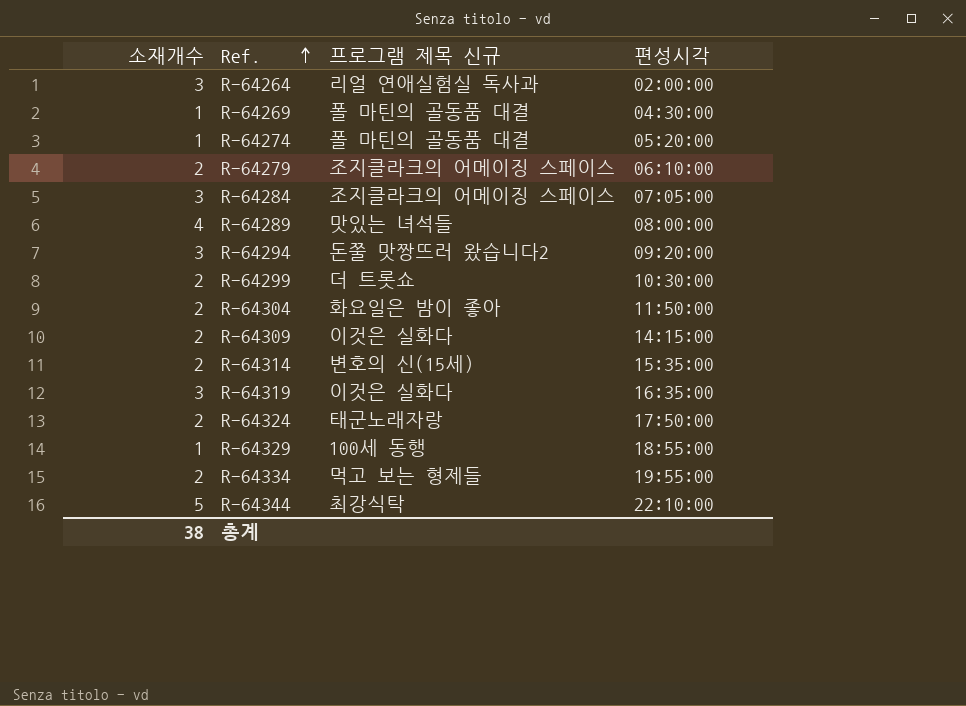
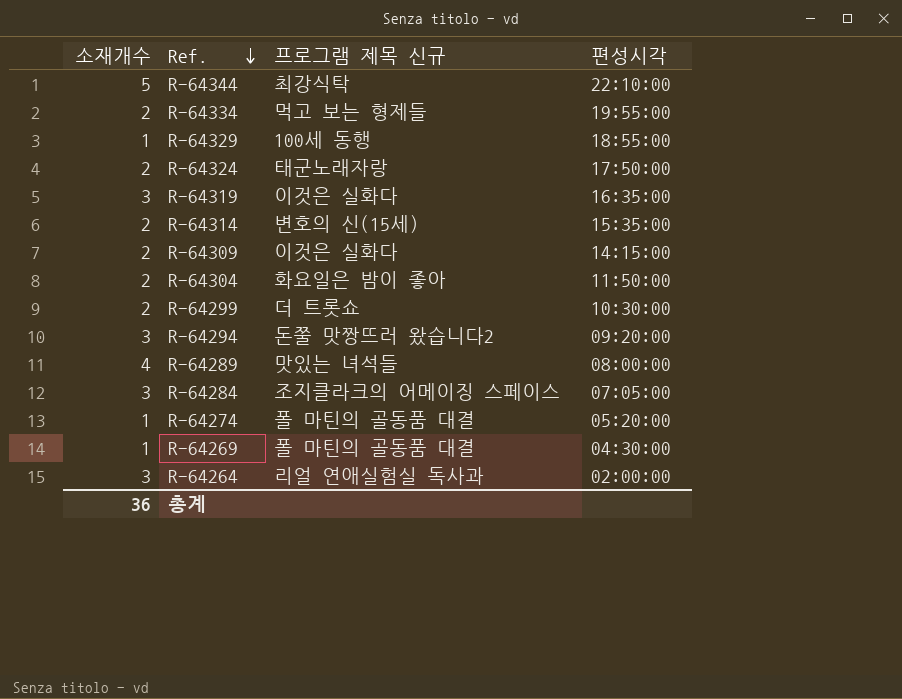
row order: Ref. ascending -> Ref. descending
row R-64279: 2 | 조지클라크의 어메이징 스페이스 | 06:10:00 -> none
총계 | 소재개수: 38 -> 36

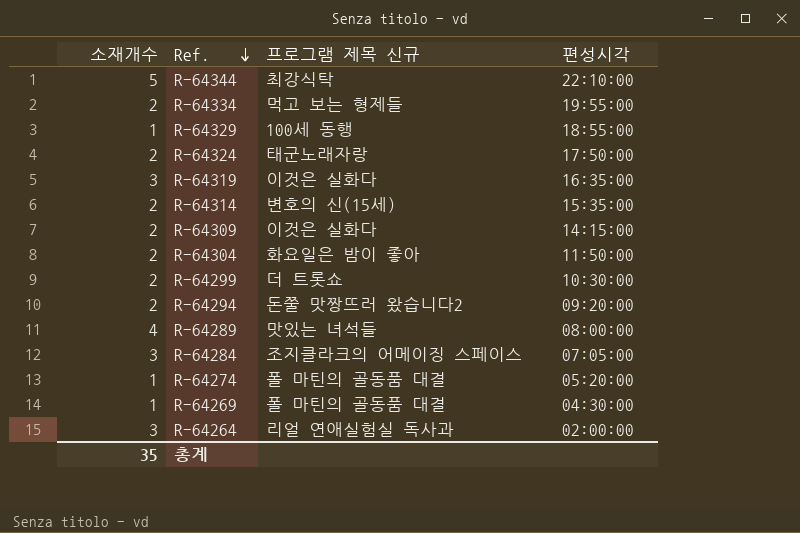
R-64294 | 소재개수: 3 -> 2
총계 | 소재개수: 36 -> 35

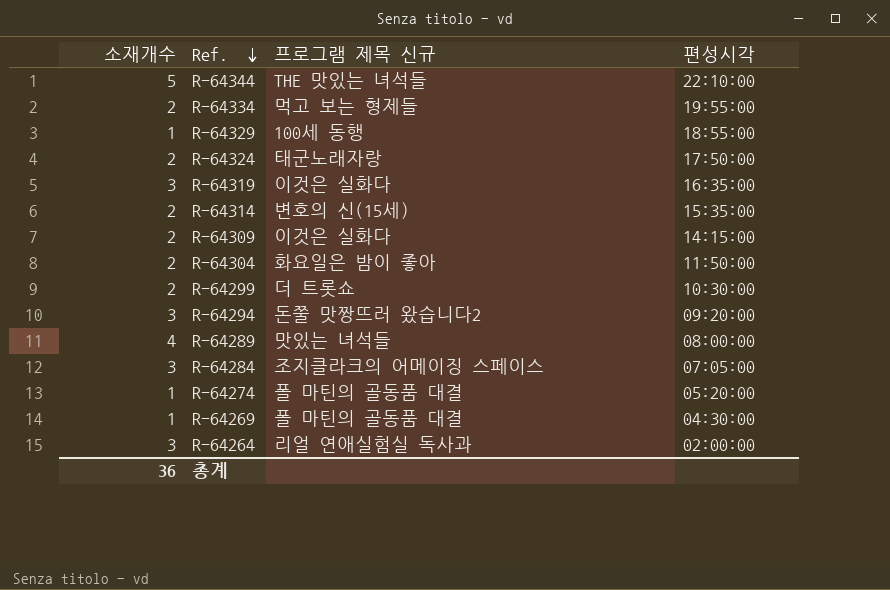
R-64344 | 프로그램 제목 신규: 최강식탁 -> THE 맛있는 녀석들
R-64294 | 소재개수: 2 -> 3
총계 | 소재개수: 35 -> 36

